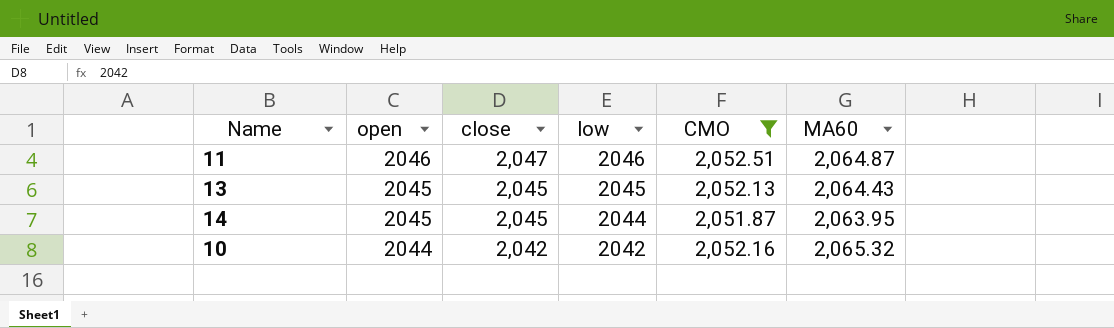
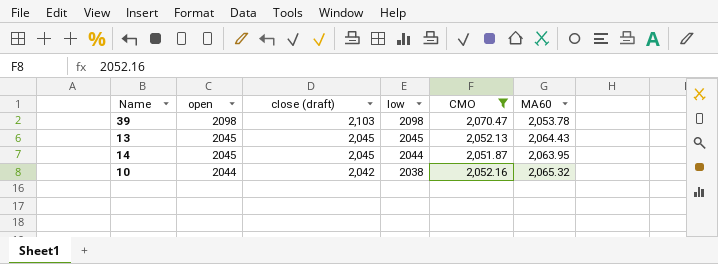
column name: close -> close (draft)
row 11: 2046 | 2,047 | 2046 | 2,052.51 | 2,064.87 -> none
row 39: none -> 2098 | 2,103 | 2098 | 2,070.47 | 2,053.78
10 | low: 2042 -> 2038

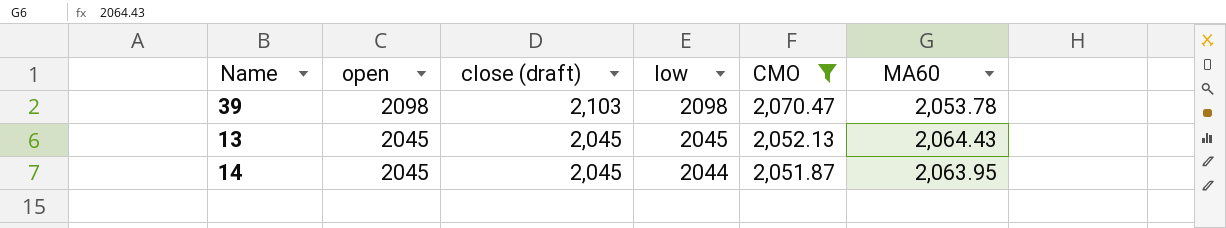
row 10: 2044 | 2,042 | 2038 | 2,052.16 | 2,065.32 -> none

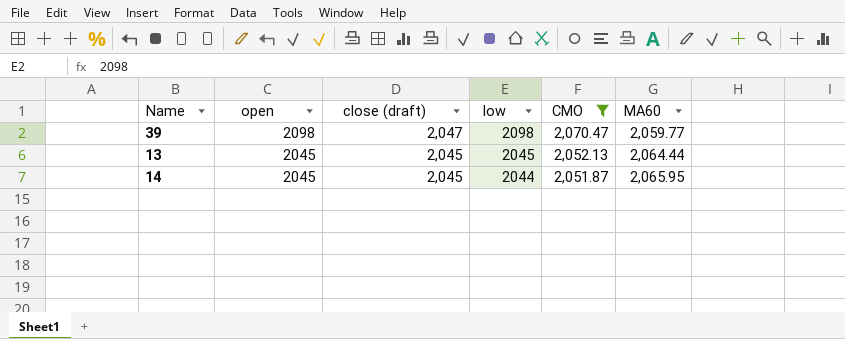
39 | close (draft): 2,103 -> 2,047
39 | MA60: 2,053.78 -> 2,059.77
13 | MA60: 2,064.43 -> 2,064.44
14 | MA60: 2,063.95 -> 2,065.95

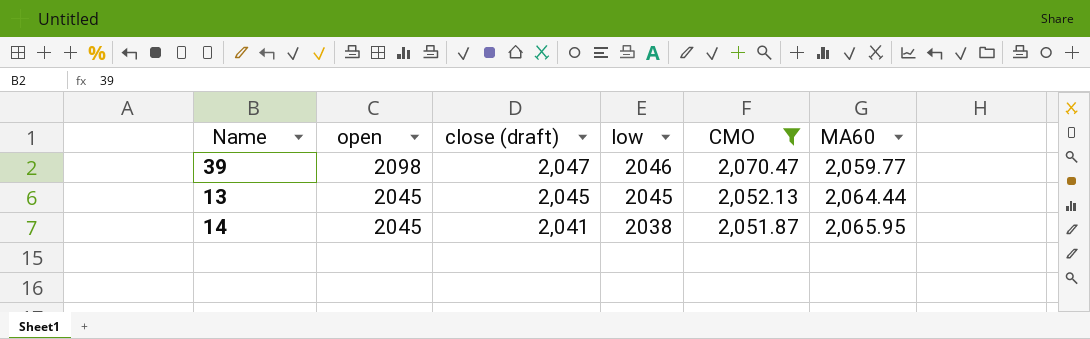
39 | low: 2098 -> 2046
14 | close (draft): 2,045 -> 2,041
14 | low: 2044 -> 2038

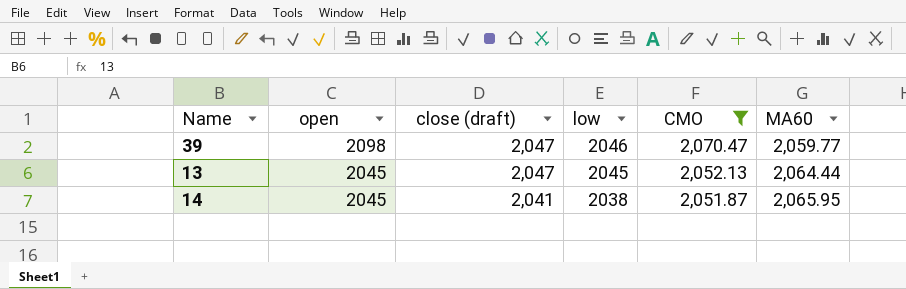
13 | close (draft): 2,045 -> 2,047

